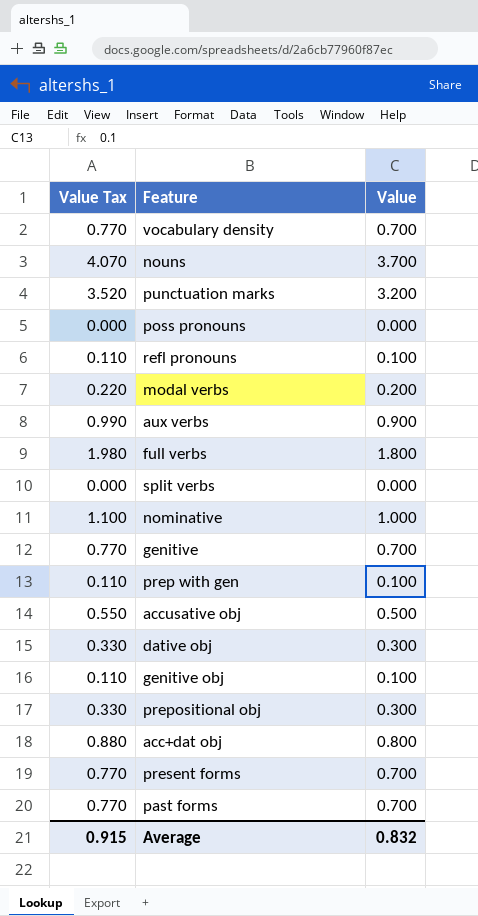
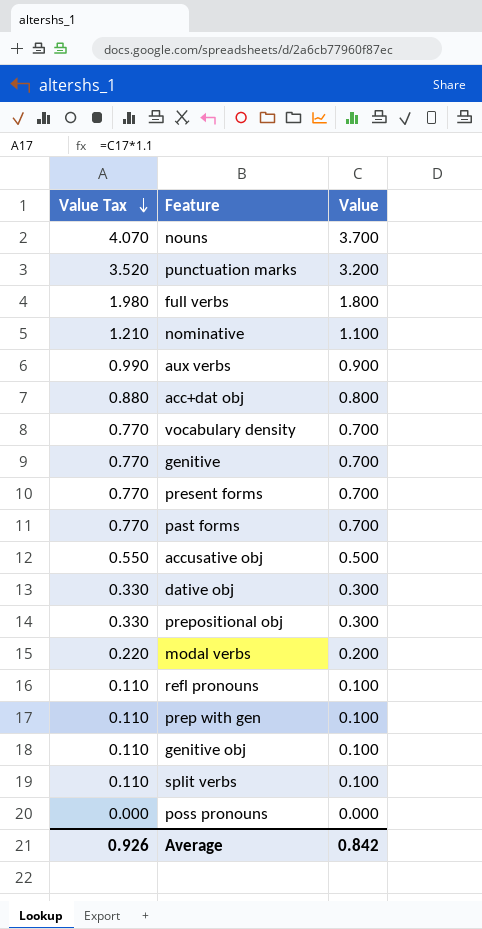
row order: none -> Value Tax descending
nominative | Value Tax: 1.100 -> 1.210
nominative | Value: 1.000 -> 1.100
split verbs | Value Tax: 0.000 -> 0.110
split verbs | Value: 0.000 -> 0.100
Average | Value Tax: 0.915 -> 0.926
Average | Value: 0.832 -> 0.842

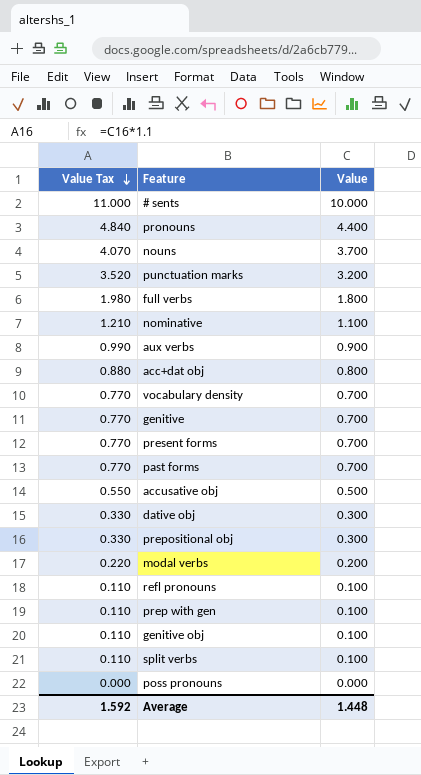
row # sents: none -> 11.000 | 10.000
row pronouns: none -> 4.840 | 4.400
Average | Value Tax: 0.926 -> 1.592
Average | Value: 0.842 -> 1.448

